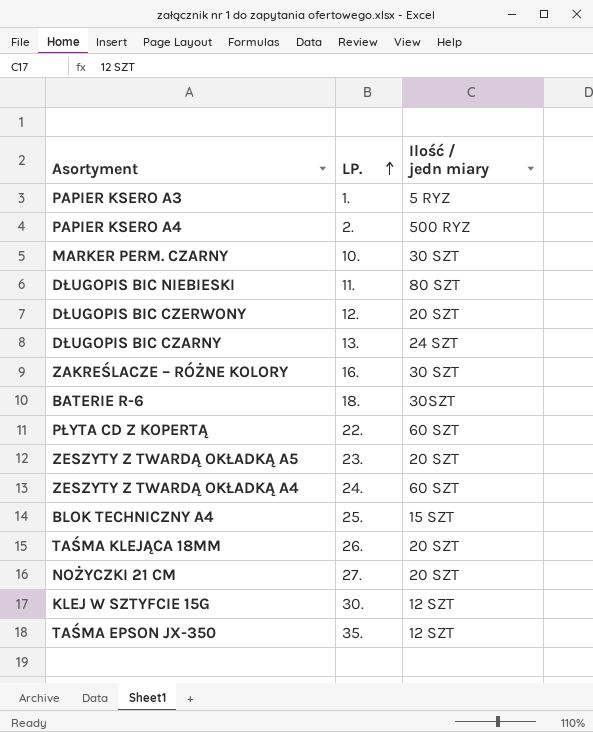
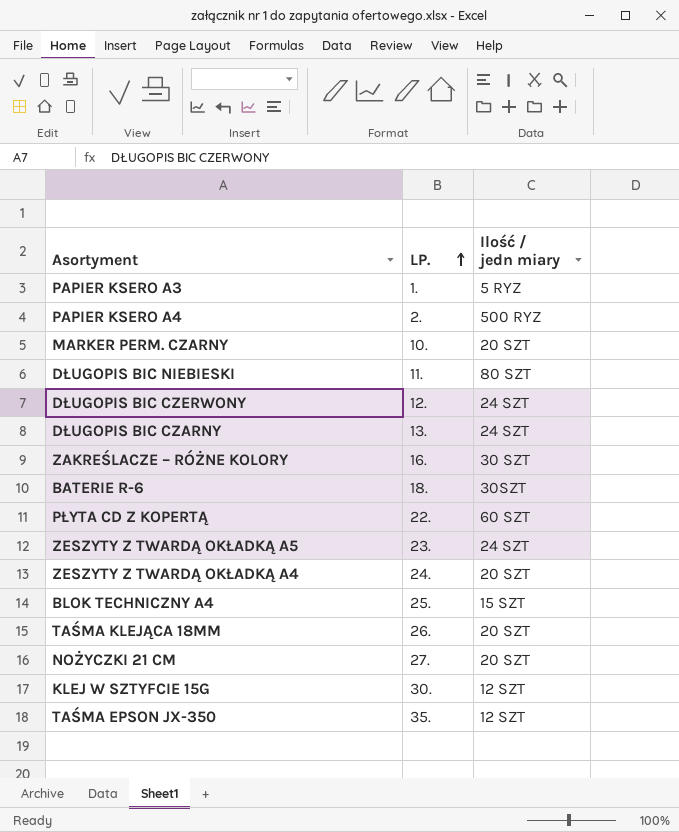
MARKER PERM. CZARNY | Ilość / jedn miary: 30 SZT -> 20 SZT
DŁUGOPIS BIC CZERWONY | Ilość / jedn miary: 20 SZT -> 24 SZT
ZESZYTY Z TWARDĄ OKŁADKĄ A5 | Ilość / jedn miary: 20 SZT -> 24 SZT
ZESZYTY Z TWARDĄ OKŁADKĄ A4 | Ilość / jedn miary: 60 SZT -> 20 SZT

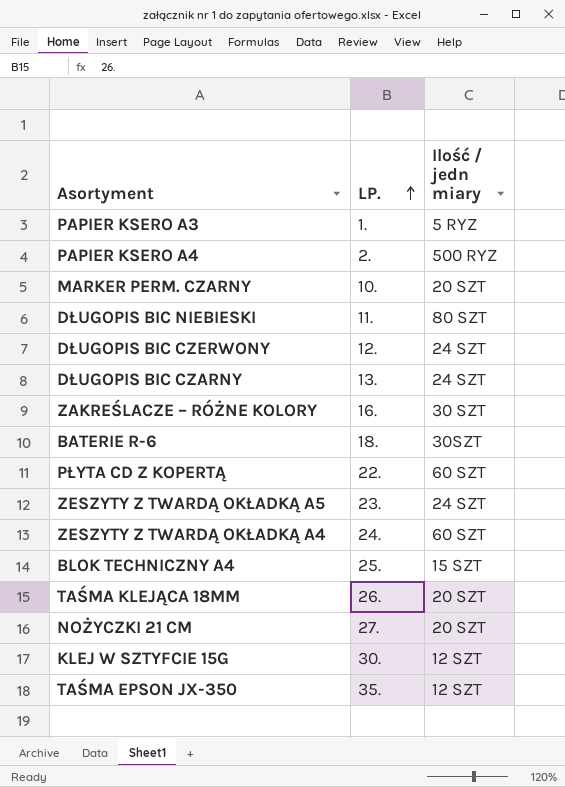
ZESZYTY Z TWARDĄ OKŁADKĄ A4 | Ilość / jedn miary: 20 SZT -> 60 SZT

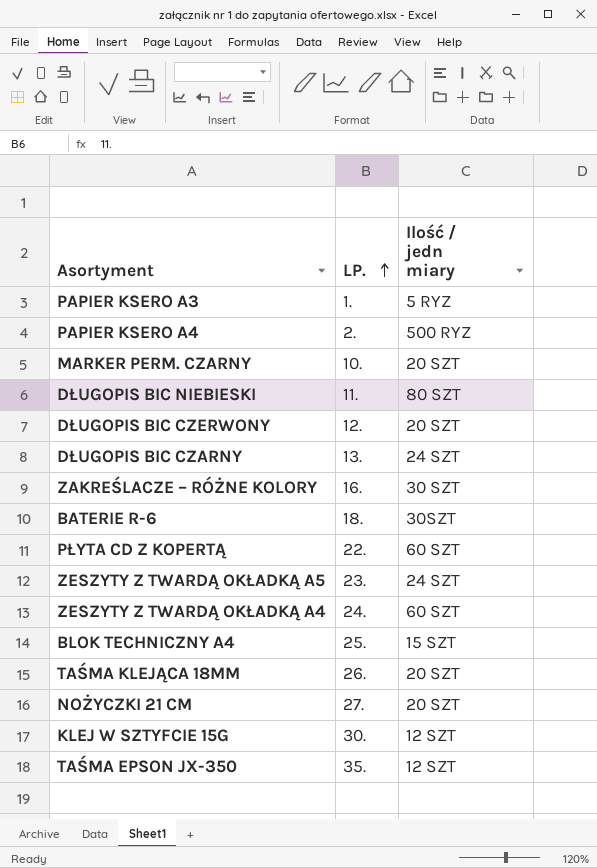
DŁUGOPIS BIC CZERWONY | Ilość / jedn miary: 24 SZT -> 20 SZT

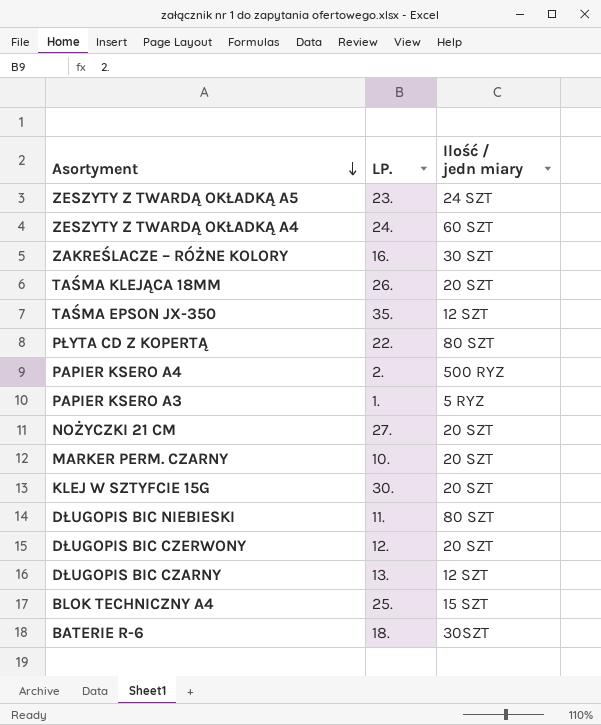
row order: LP. ascending -> Asortyment descending
PŁYTA CD Z KOPERTĄ | Ilość / jedn miary: 60 SZT -> 80 SZT
KLEJ W SZTYFCIE 15G | Ilość / jedn miary: 12 SZT -> 20 SZT
DŁUGOPIS BIC CZARNY | Ilość / jedn miary: 24 SZT -> 12 SZT

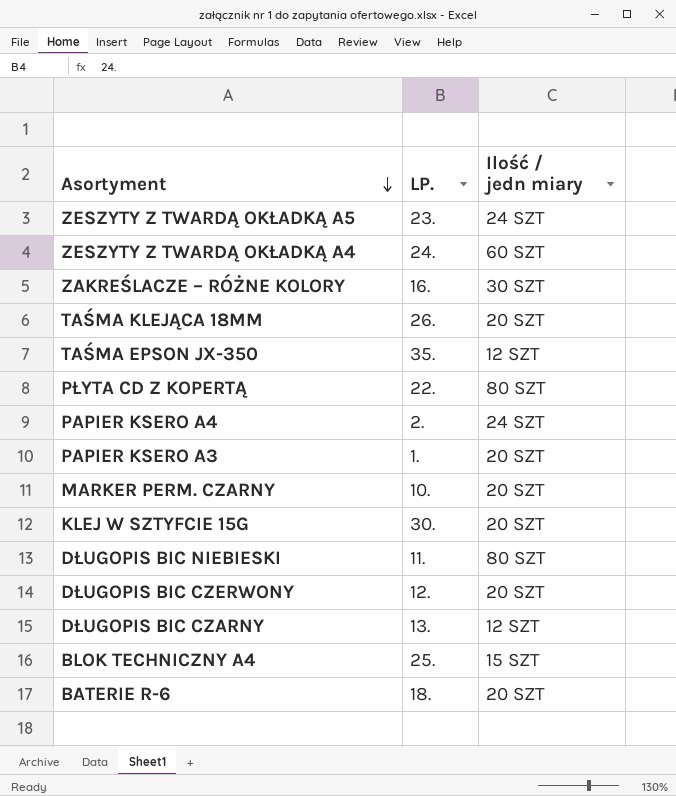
row NOŻYCZKI 21 CM: 27. | 20 SZT -> none
PAPIER KSERO A4 | Ilość / jedn miary: 500 RYZ -> 24 SZT
PAPIER KSERO A3 | Ilość / jedn miary: 5 RYZ -> 20 SZT
BATERIE R-6 | Ilość / jedn miary: 30SZT -> 20 SZT

